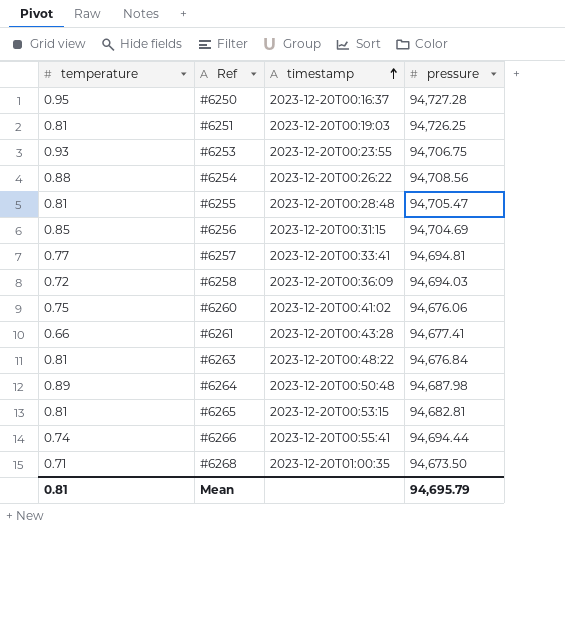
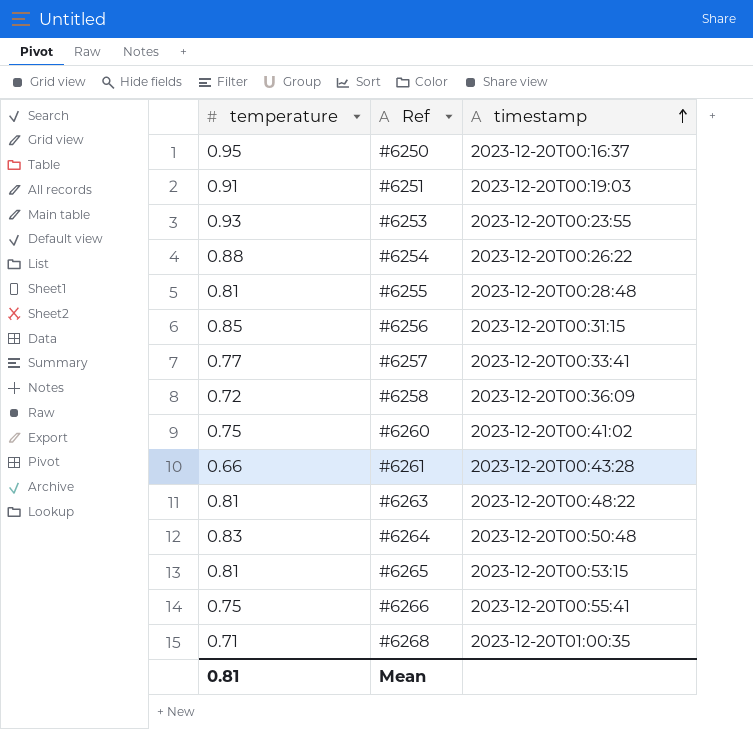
column pressure | position: 4 -> none
#6251 | temperature: 0.81 -> 0.91
#6264 | temperature: 0.89 -> 0.83
#6266 | temperature: 0.74 -> 0.75

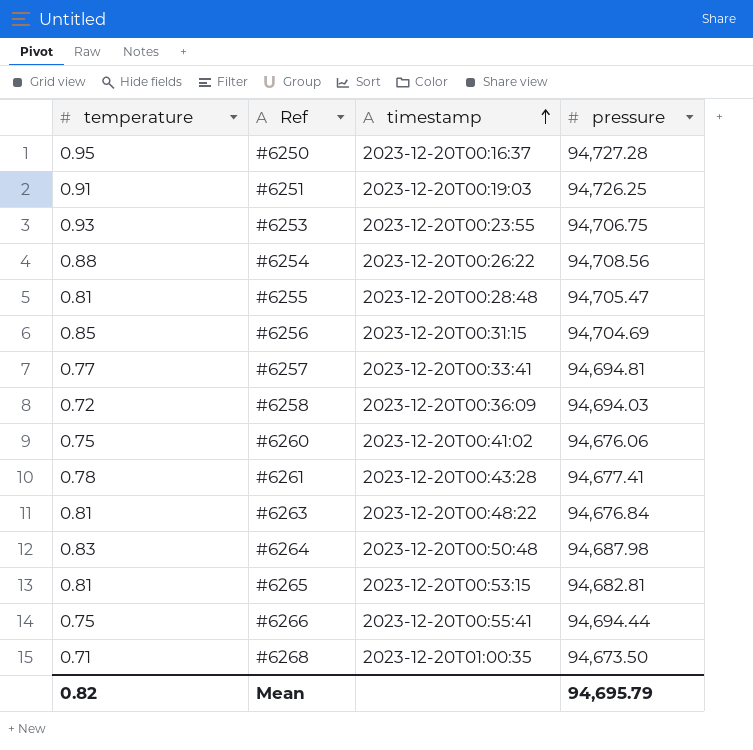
column pressure | position: none -> 4
#6261 | temperature: 0.66 -> 0.78
Mean | temperature: 0.81 -> 0.82

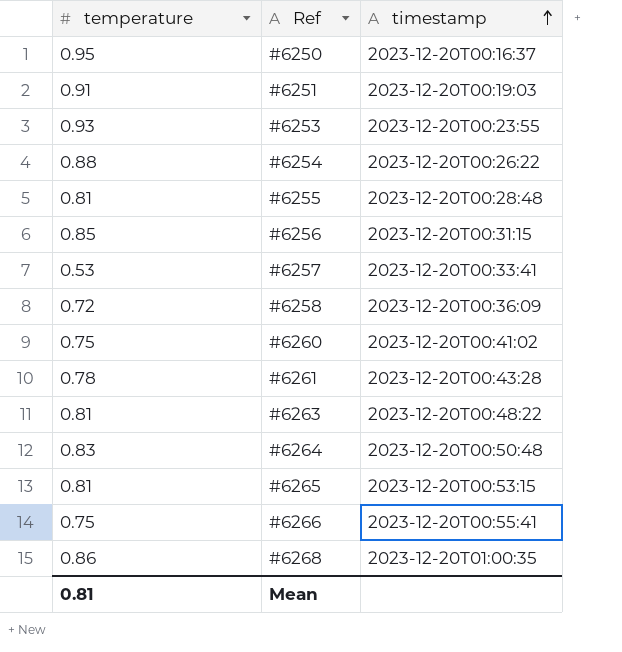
column pressure | position: 4 -> none
#6257 | temperature: 0.77 -> 0.53
#6268 | temperature: 0.71 -> 0.86
Mean | temperature: 0.82 -> 0.81

